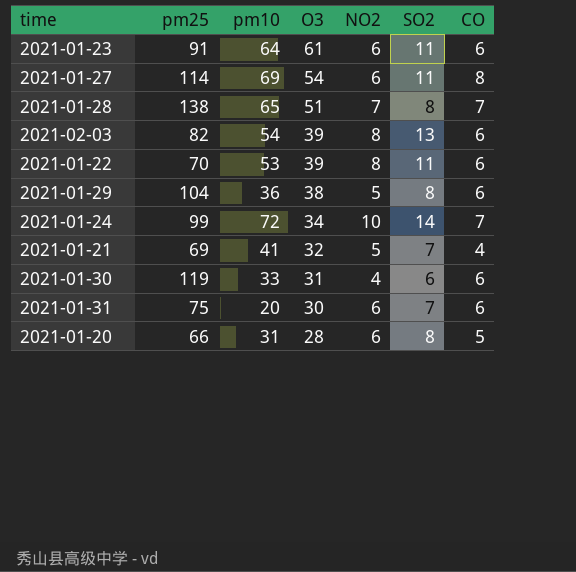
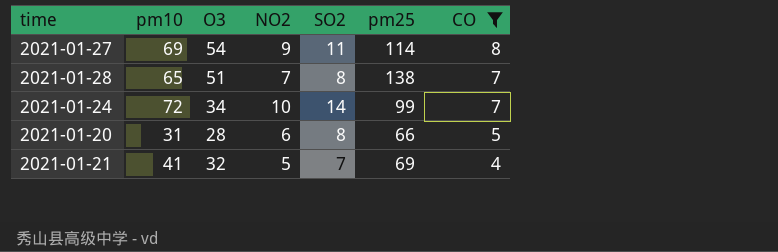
filter: none -> CO != 6
row order: O3 descending -> CO descending
column pm25 | position: 2 -> 6
2021-01-27 | NO2: 6 -> 9

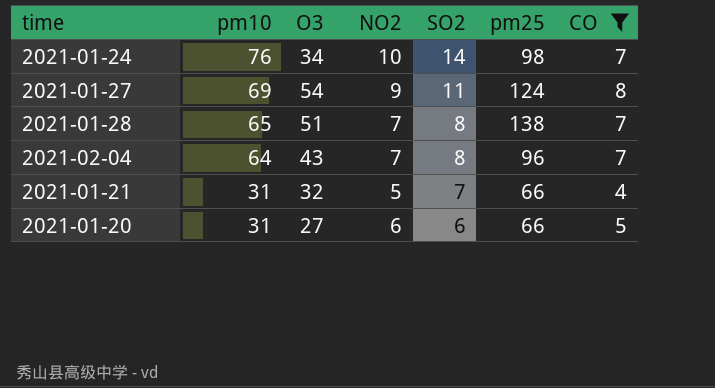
row order: CO descending -> pm10 descending
2021-01-24 | pm10: 72 -> 76
2021-01-24 | pm25: 99 -> 98
2021-01-27 | pm25: 114 -> 124
row 2021-02-04: none -> 64 | 43 | 7 | 8 | 96 | 7
2021-01-21 | pm10: 41 -> 31
2021-01-21 | pm25: 69 -> 66
2021-01-20 | O3: 28 -> 27
2021-01-20 | SO2: 8 -> 6

